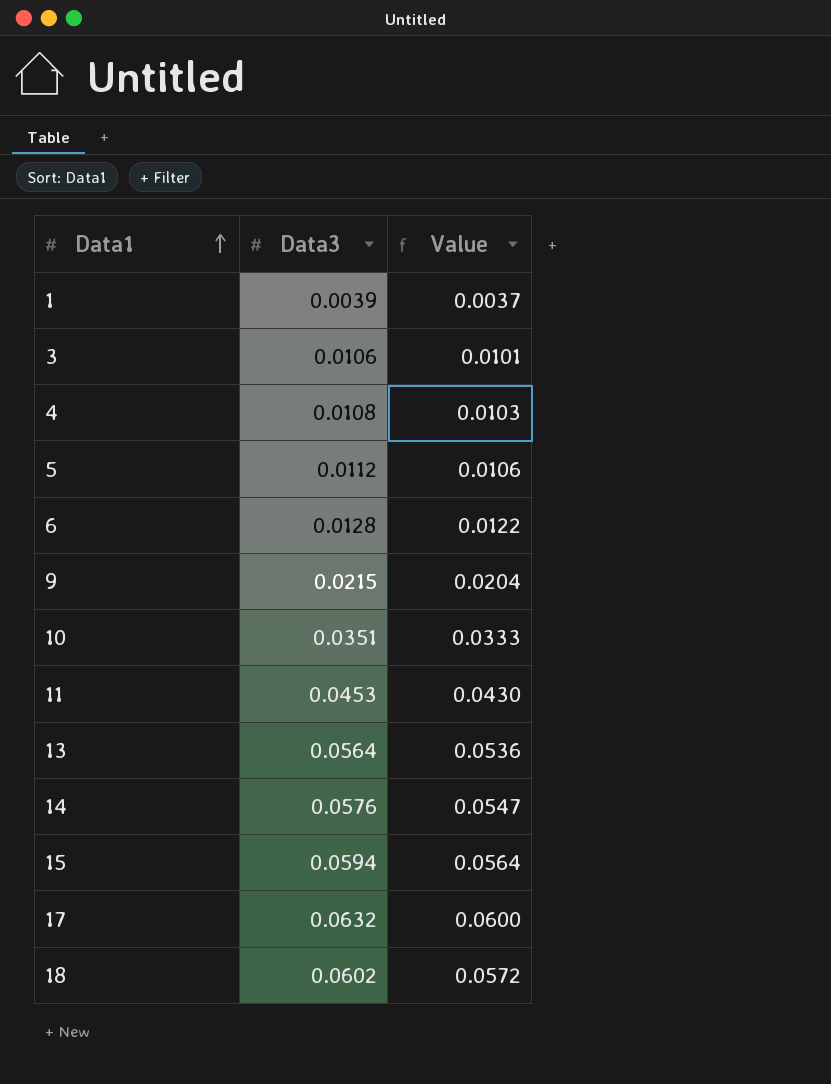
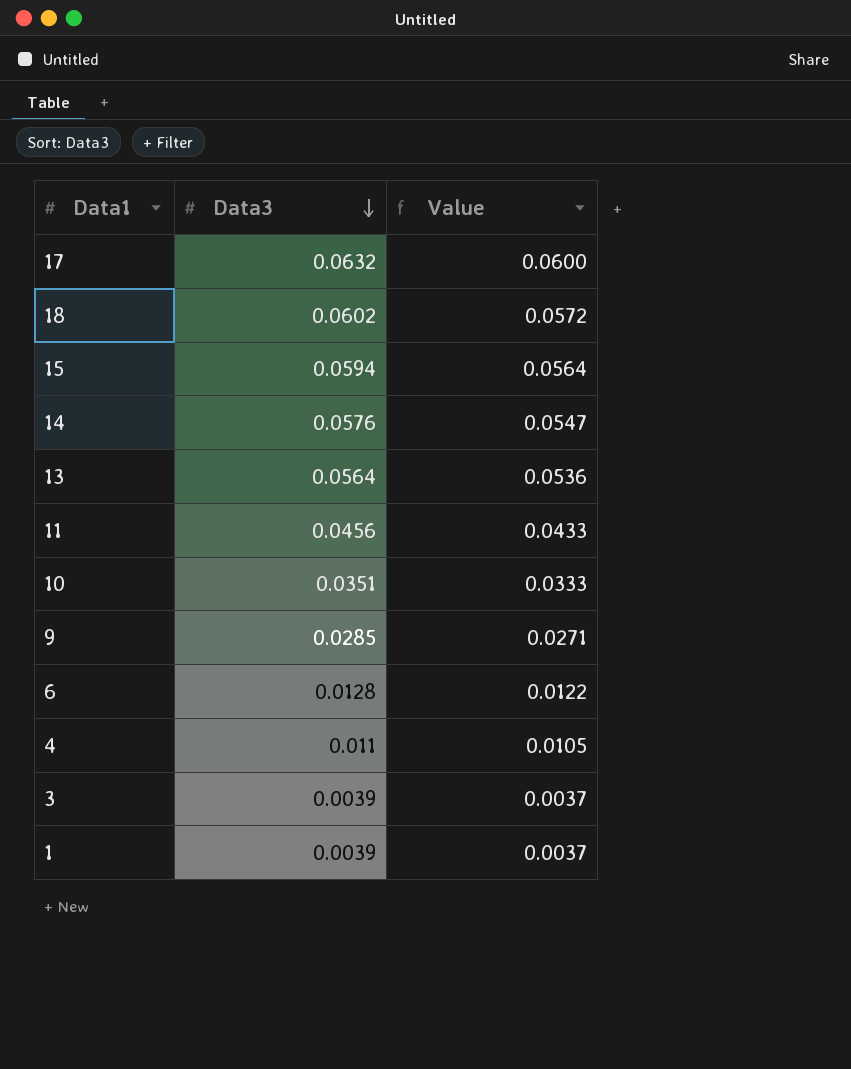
row order: Data1 ascending -> Data3 descending
row 5: 0.0112 | 0.0106 -> none
11 | Data3: 0.0453 -> 0.0456
11 | Value: 0.0430 -> 0.0433
9 | Data3: 0.0215 -> 0.0285
9 | Value: 0.0204 -> 0.0271
4 | Data3: 0.0108 -> 0.011
4 | Value: 0.0103 -> 0.0105
3 | Data3: 0.0106 -> 0.0039
3 | Value: 0.0101 -> 0.0037

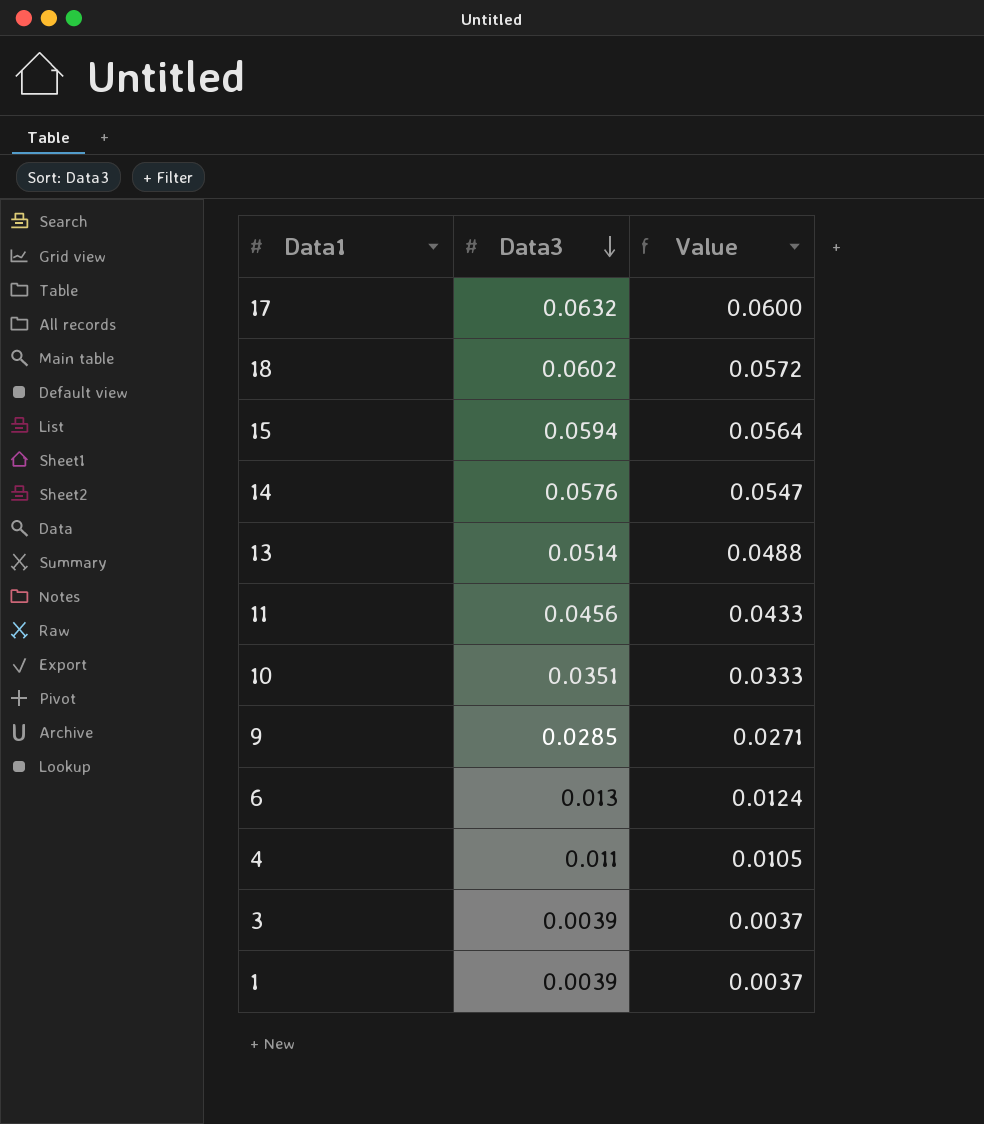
13 | Data3: 0.0564 -> 0.0514
13 | Value: 0.0536 -> 0.0488
6 | Data3: 0.0128 -> 0.013
6 | Value: 0.0122 -> 0.0124

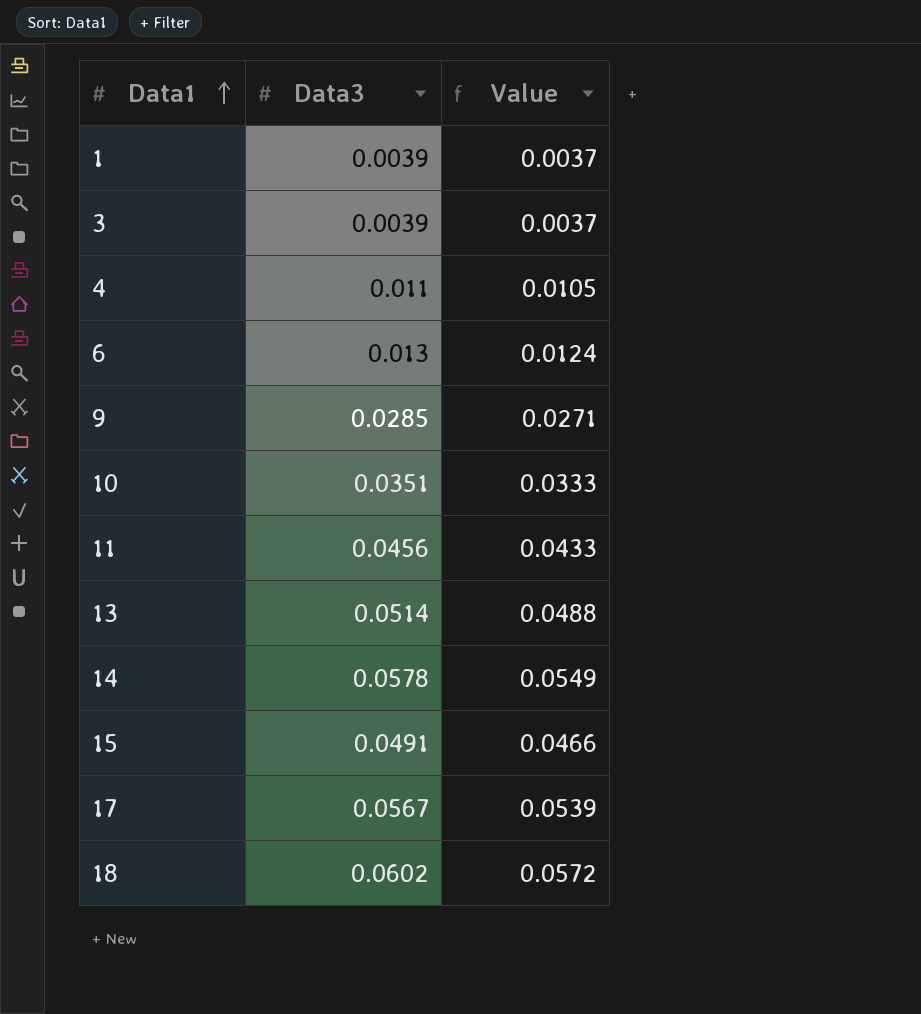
row order: Data3 descending -> Data1 ascending
14 | Data3: 0.0576 -> 0.0578
14 | Value: 0.0547 -> 0.0549
15 | Data3: 0.0594 -> 0.0491
15 | Value: 0.0564 -> 0.0466
17 | Data3: 0.0632 -> 0.0567
17 | Value: 0.0600 -> 0.0539

